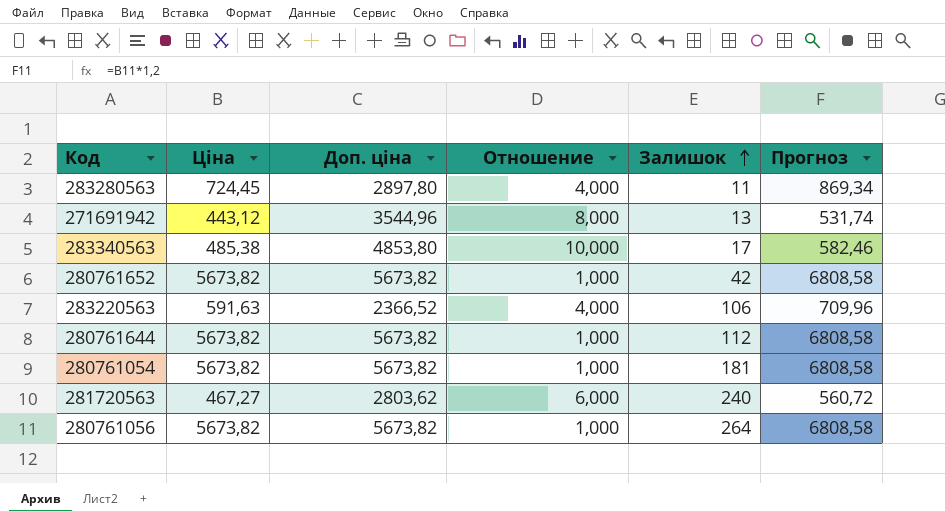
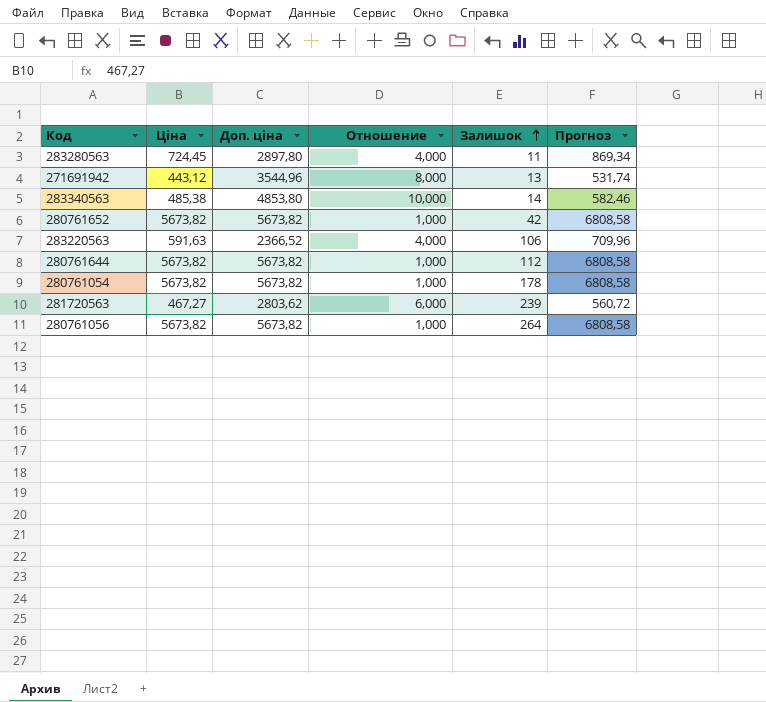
283340563 | Залишок: 17 -> 14
280761054 | Залишок: 181 -> 178
281720563 | Залишок: 240 -> 239

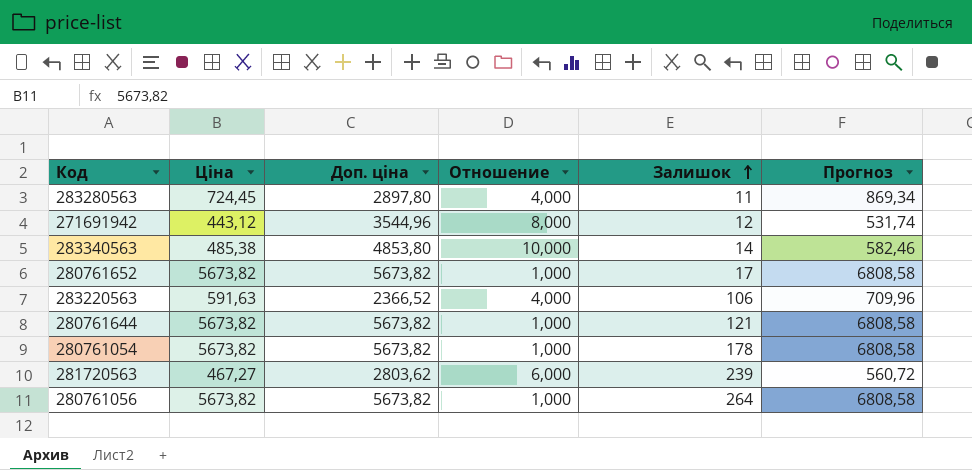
271691942 | Залишок: 13 -> 12
280761652 | Залишок: 42 -> 17
280761644 | Залишок: 112 -> 121

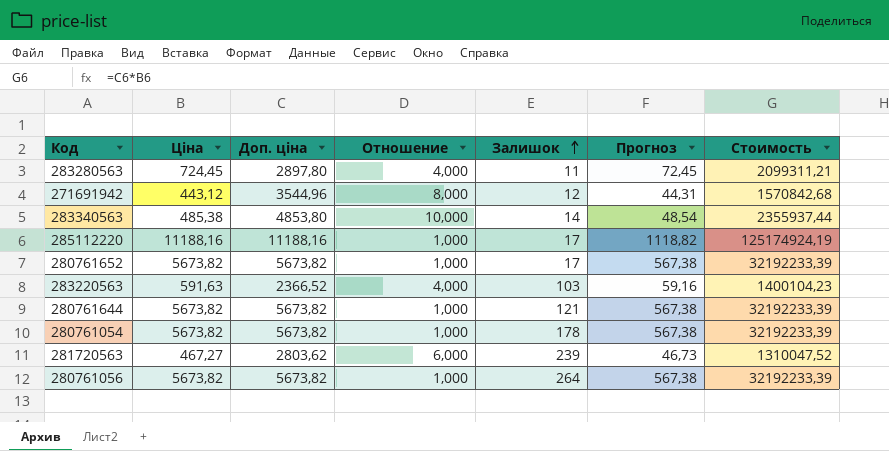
column Прогноз | formula: [Ціна] * 1,2 -> [Ціна] * 0,1
column Стоимость | formula: none -> [Ціна] * [Доп. ціна]
row 285112220: none -> 11188,16 | 11188,16 | 1,000 | 17 | 1118,82 | 125174924,19
283220563 | Залишок: 106 -> 103

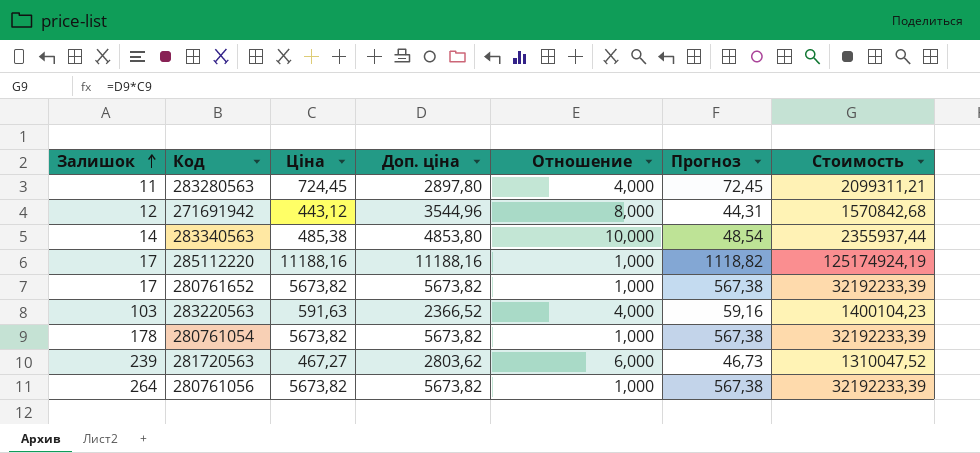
column Залишок | position: 5 -> 1
row 280761644: 5673,82 | 5673,82 | 1,000 | 121 | 567,38 | 32192233,39 -> none

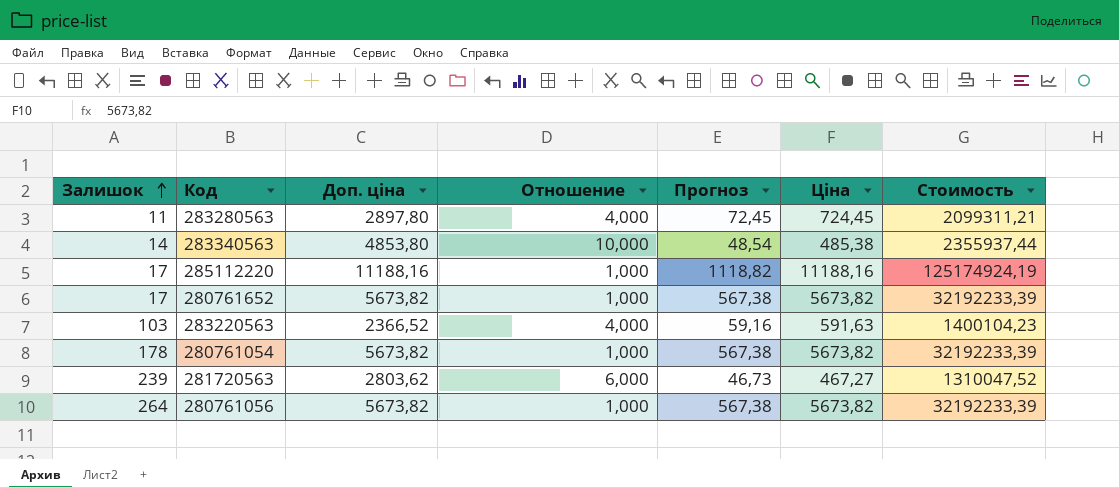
column Ціна | position: 3 -> 6
row 271691942: 12 | 443,12 | 3544,96 | 8,000 | 44,31 | 1570842,68 -> none

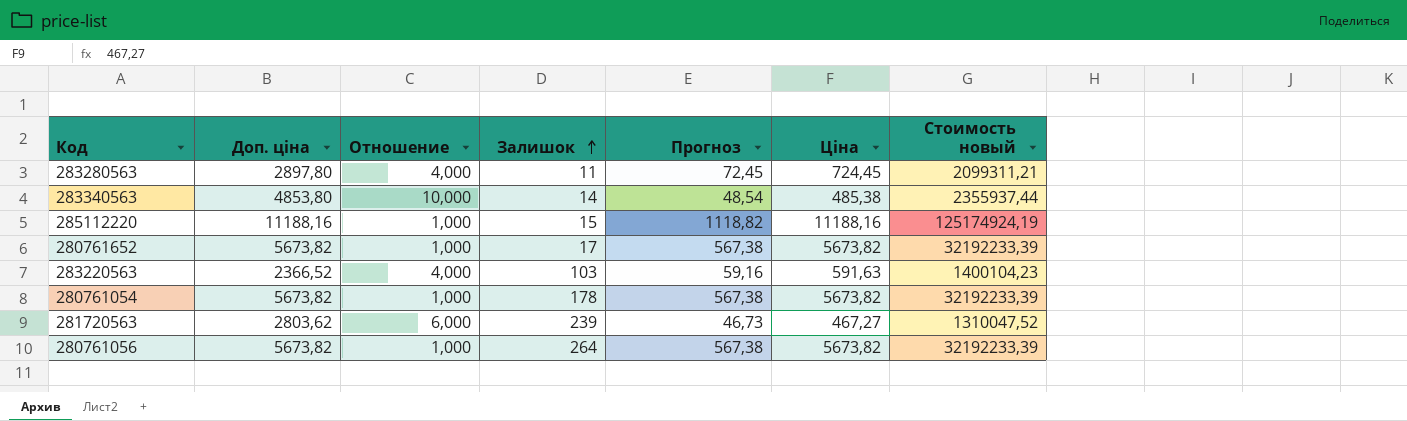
column Залишок | position: 1 -> 4
column name: Стоимость -> Стоимость новый
285112220 | Залишок: 17 -> 15

